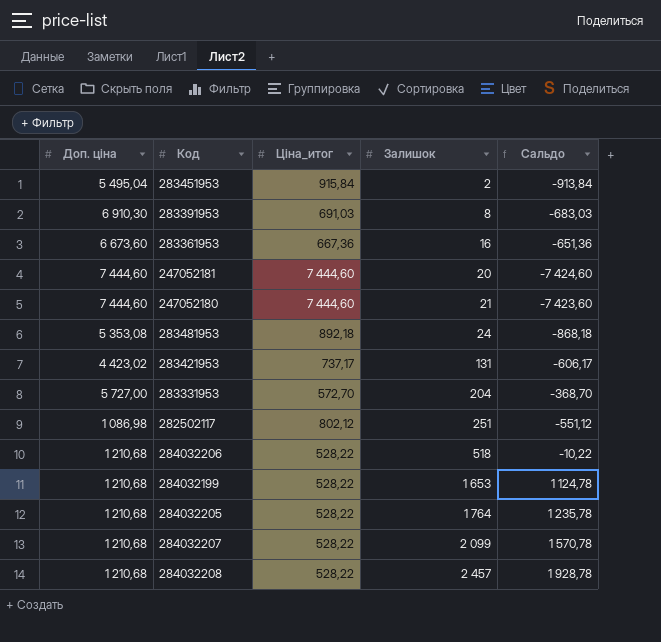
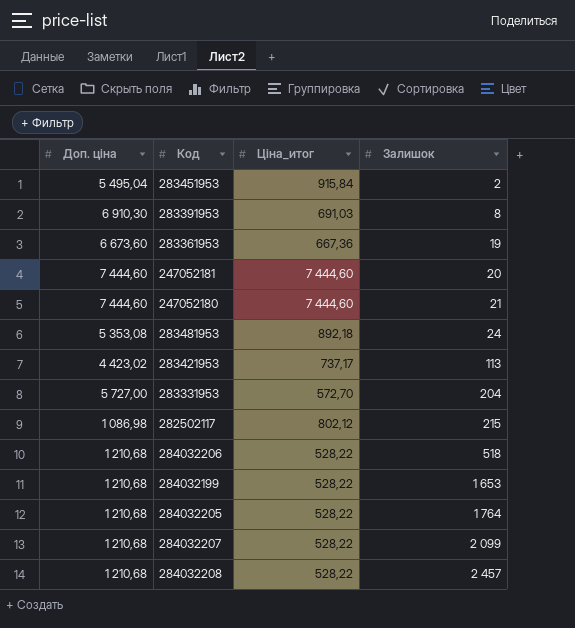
column Сальдо | formula: [Залишок] - [Ціна_итог] -> none
283361953 | Залишок: 16 -> 19
283421953 | Залишок: 131 -> 113
282502117 | Залишок: 251 -> 215

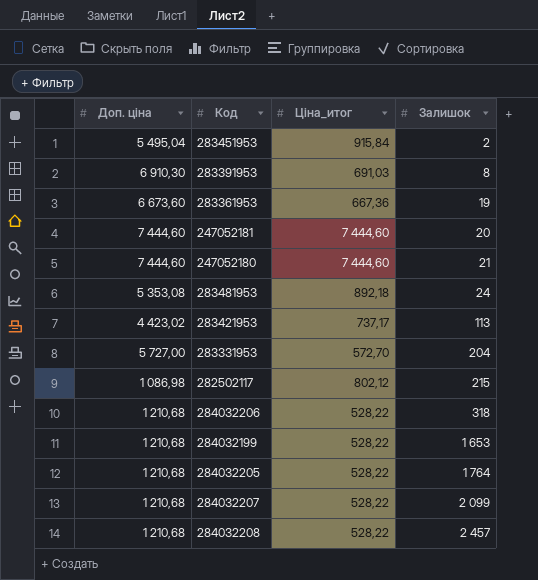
284032206 | Залишок: 518 -> 318

